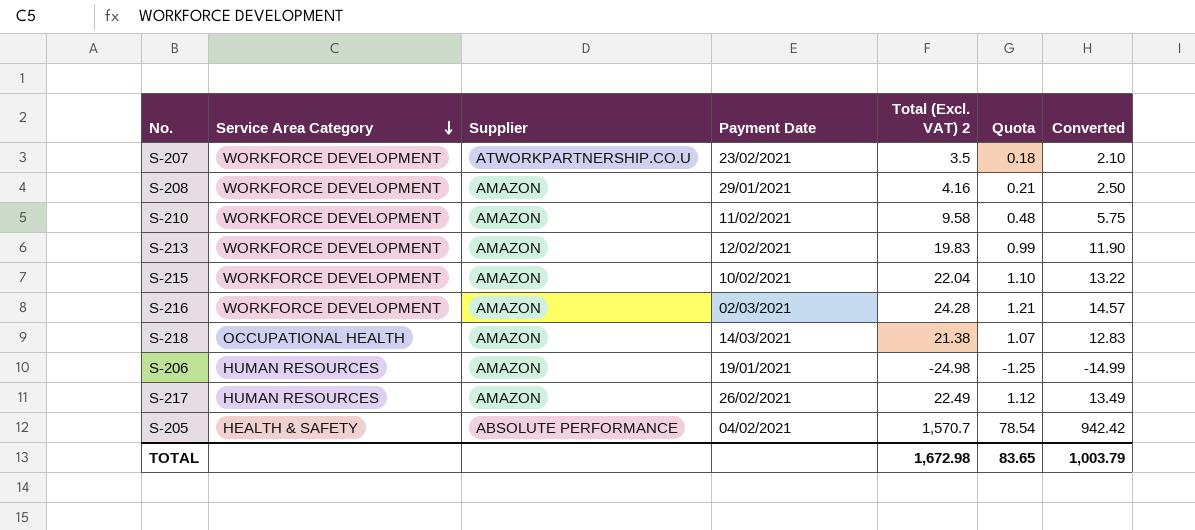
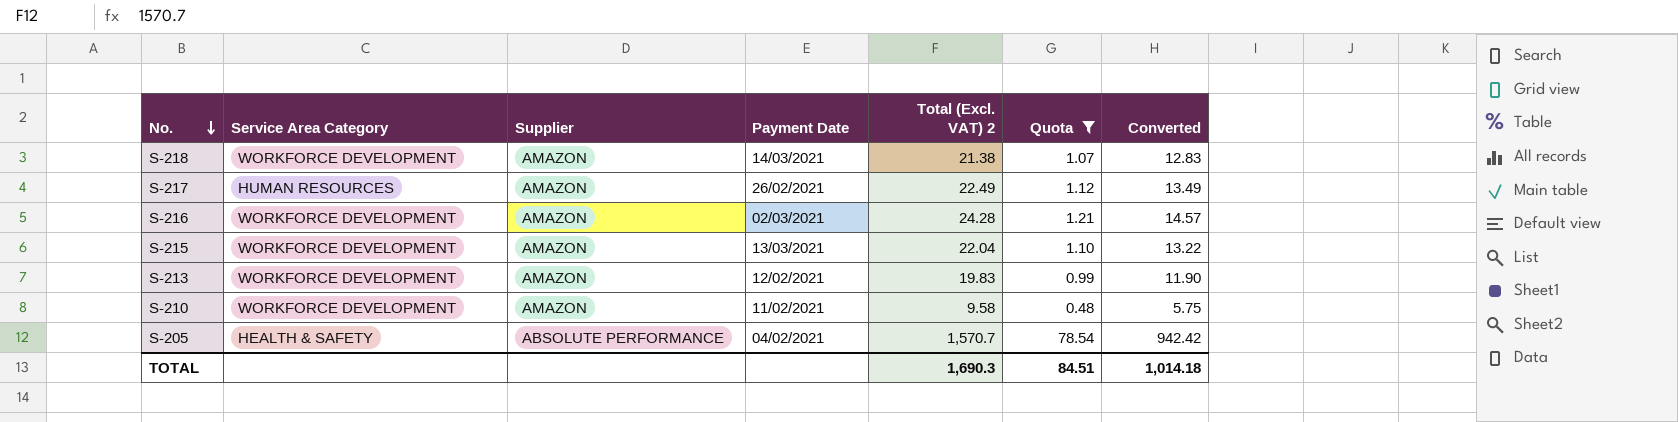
filter: none -> Quota >= 0.48
row order: Service Area Category descending -> No. descending
S-218 | Service Area Category: OCCUPATIONAL HEALTH -> WORKFORCE DEVELOPMENT
S-215 | Payment Date: 10/02/2021 -> 13/03/2021
TOTAL | Total (Excl. VAT) 2: 1,672.98 -> 1,690.3
TOTAL | Quota: 83.65 -> 84.51
TOTAL | Converted: 1,003.79 -> 1,014.18

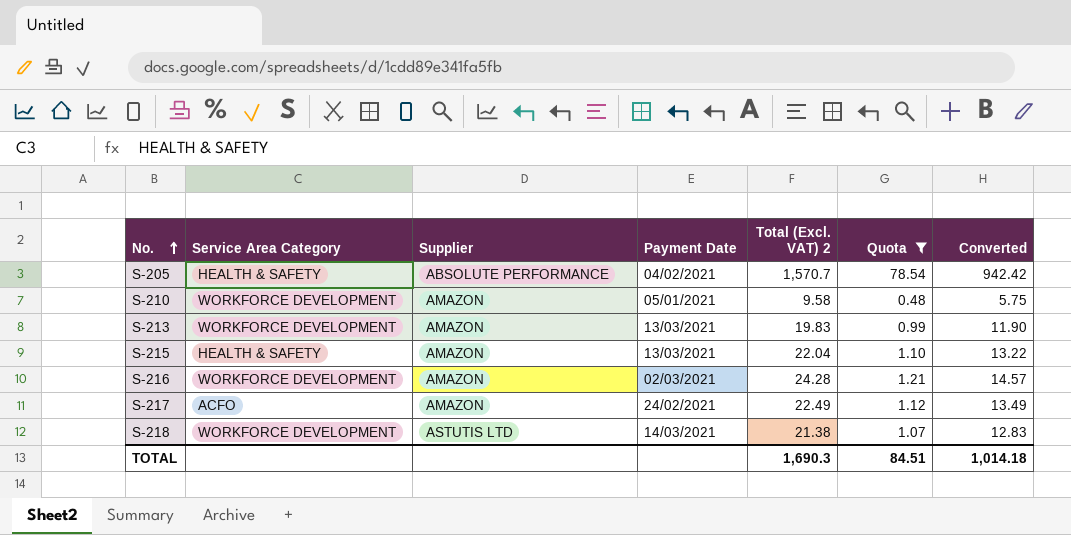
row order: No. descending -> No. ascending
S-210 | Payment Date: 11/02/2021 -> 05/01/2021
S-213 | Payment Date: 12/02/2021 -> 13/03/2021
S-215 | Service Area Category: WORKFORCE DEVELOPMENT -> HEALTH & SAFETY
S-217 | Service Area Category: HUMAN RESOURCES -> ACFO
S-217 | Payment Date: 26/02/2021 -> 24/02/2021
S-218 | Supplier: AMAZON -> ASTUTIS LTD

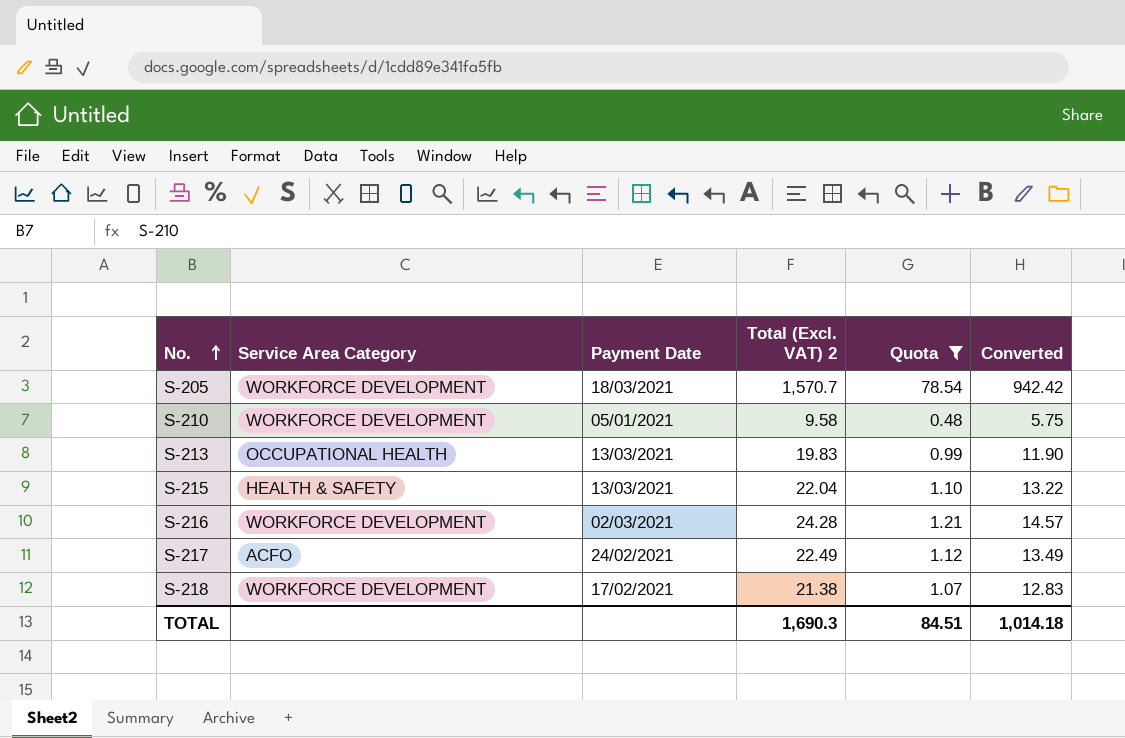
column Supplier | position: 3 -> none
S-205 | Service Area Category: HEALTH & SAFETY -> WORKFORCE DEVELOPMENT
S-205 | Payment Date: 04/02/2021 -> 18/03/2021
S-213 | Service Area Category: WORKFORCE DEVELOPMENT -> OCCUPATIONAL HEALTH
S-218 | Payment Date: 14/03/2021 -> 17/02/2021

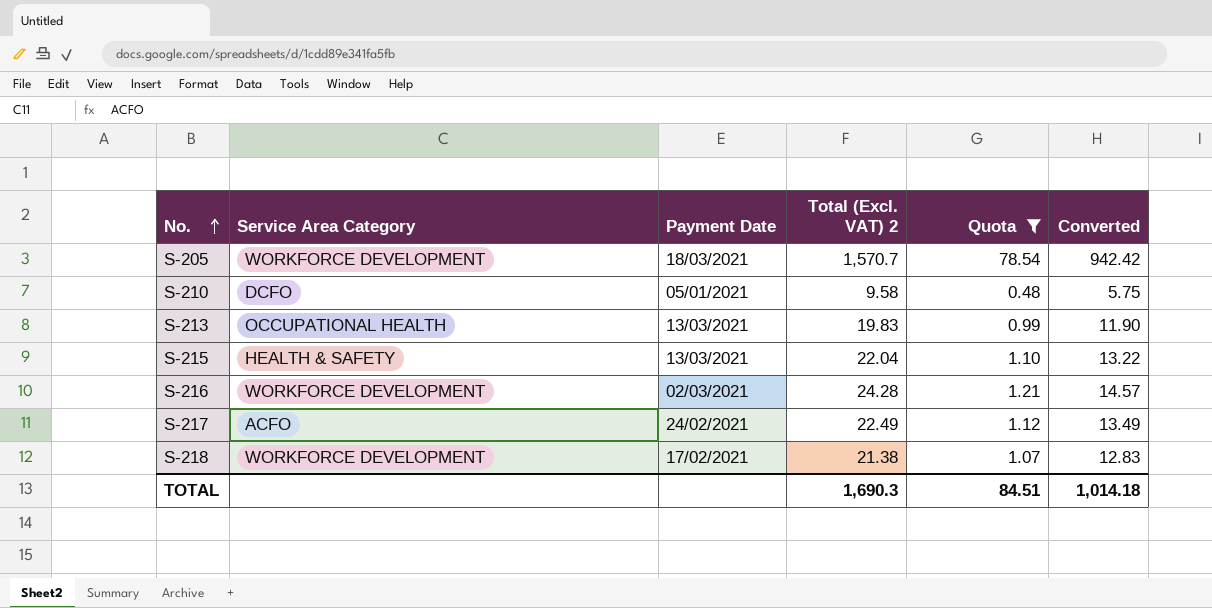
S-210 | Service Area Category: WORKFORCE DEVELOPMENT -> DCFO

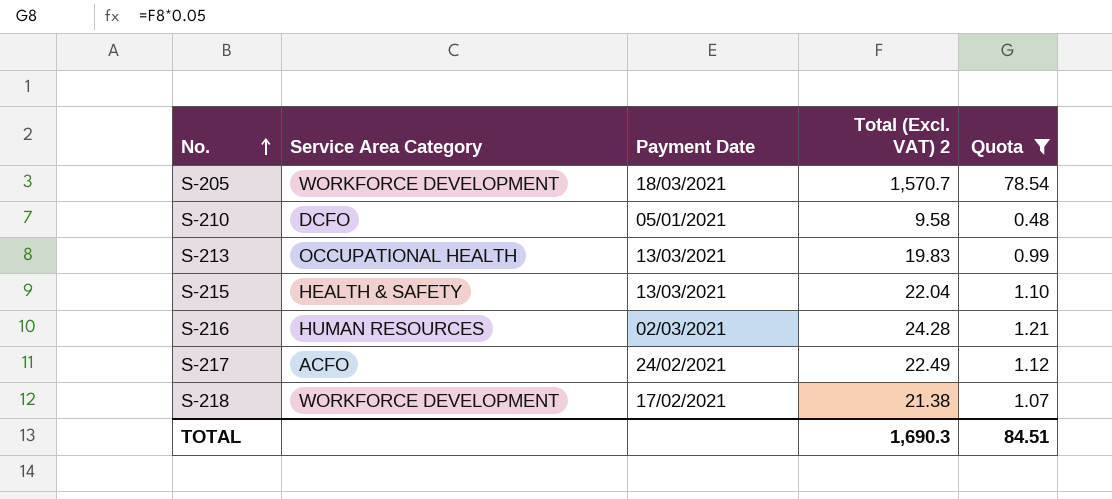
column Converted | formula: [Total (Excl. VAT) 2] * 0.6 -> none
S-216 | Service Area Category: WORKFORCE DEVELOPMENT -> HUMAN RESOURCES

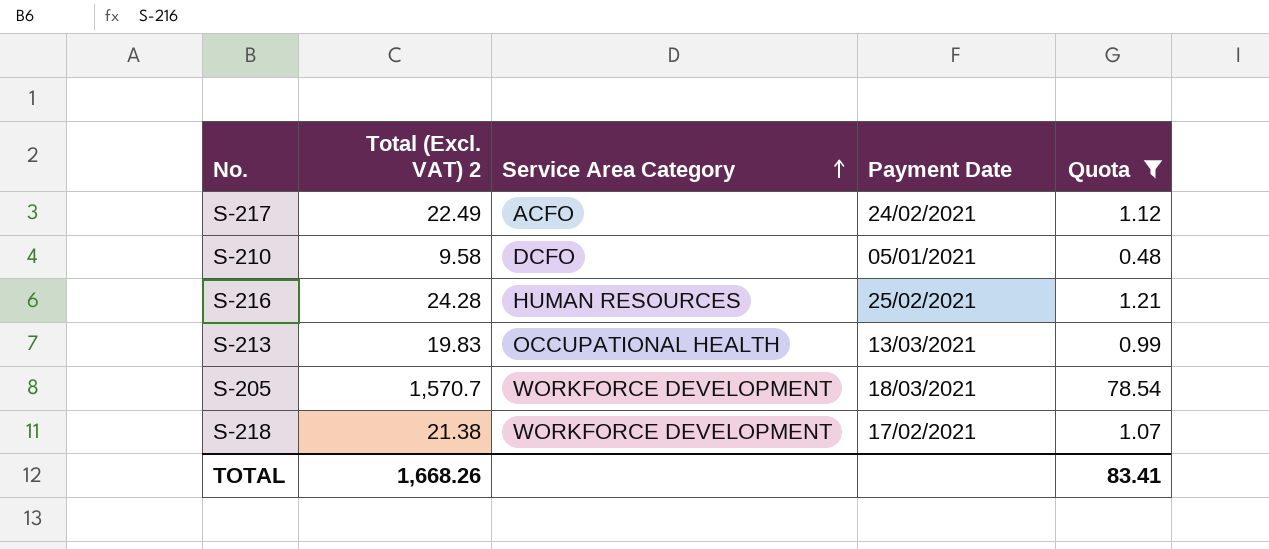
row order: No. ascending -> Service Area Category ascending
column Total (Excl. VAT) 2 | position: 4 -> 2
row S-215: HEALTH & SAFETY | 13/03/2021 | 22.04 | 1.10 -> none
S-216 | Payment Date: 02/03/2021 -> 25/02/2021
TOTAL | Total (Excl. VAT) 2: 1,690.3 -> 1,668.26
TOTAL | Quota: 84.51 -> 83.41

